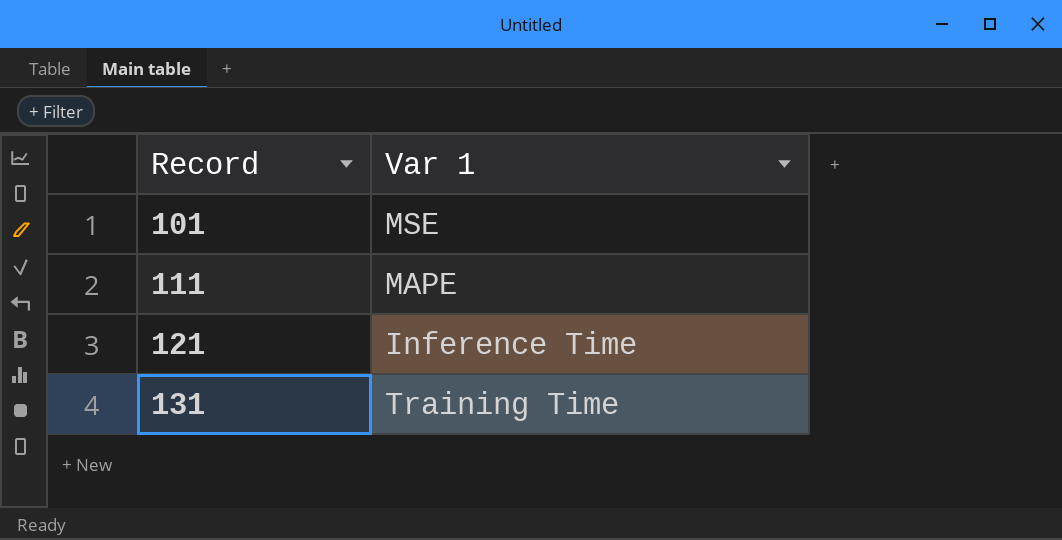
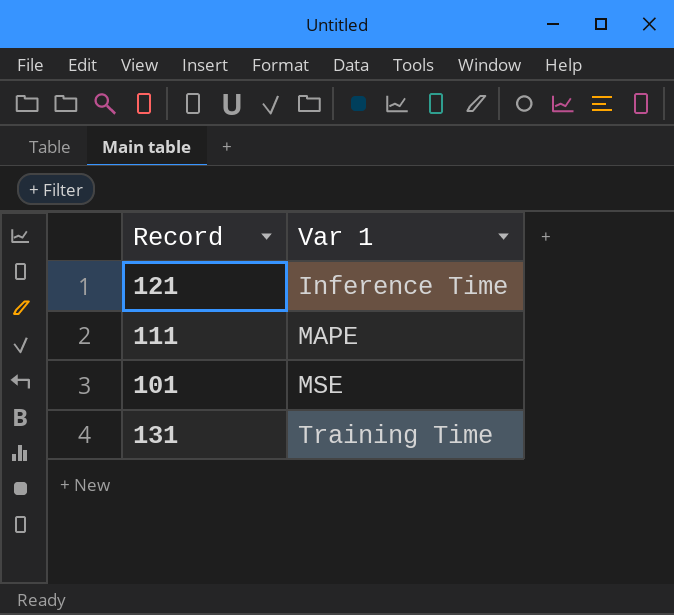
row order: Record ascending -> Var 1 ascending

